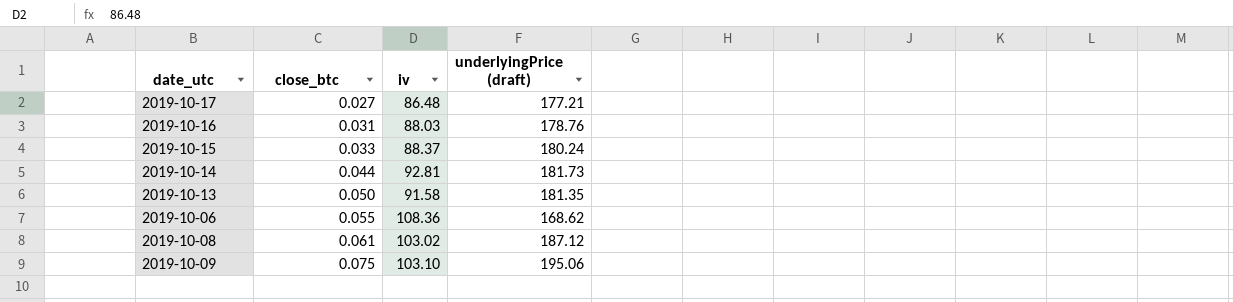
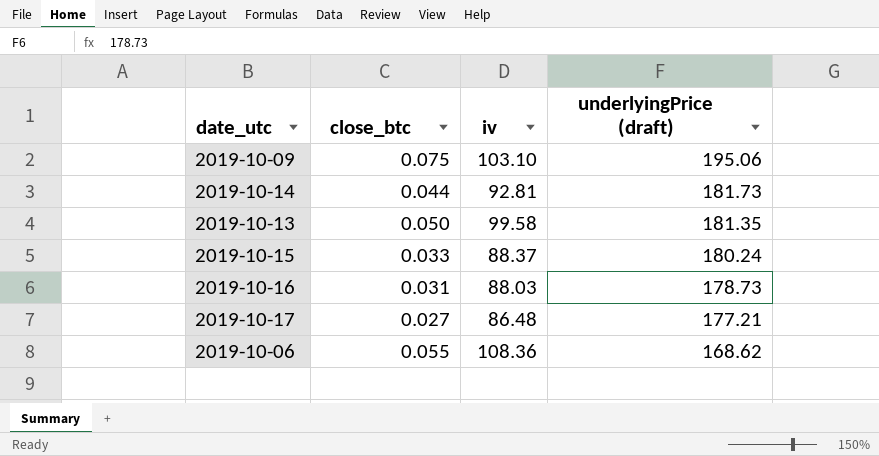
row order: close_btc ascending -> underlyingPrice (draft) descending
row 2019-10-08: 0.061 | 103.02 | 187.12 -> none
2019-10-13 | iv: 91.58 -> 99.58
2019-10-16 | underlyingPrice (draft): 178.76 -> 178.73

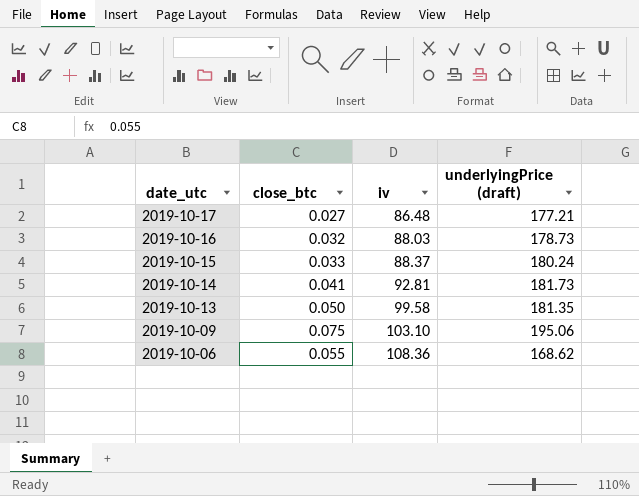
row order: underlyingPrice (draft) descending -> date_utc descending
2019-10-16 | close_btc: 0.031 -> 0.032
2019-10-14 | close_btc: 0.044 -> 0.041

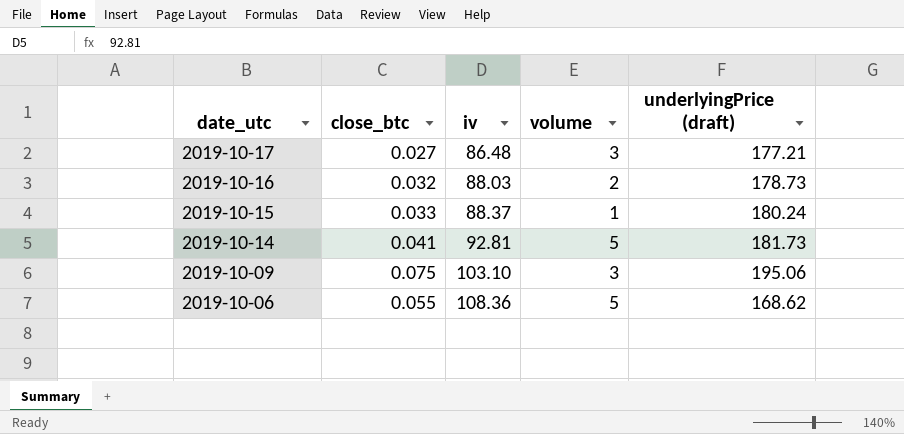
column volume | position: none -> 4
row 2019-10-13: 0.050 | 99.58 | 181.35 -> none

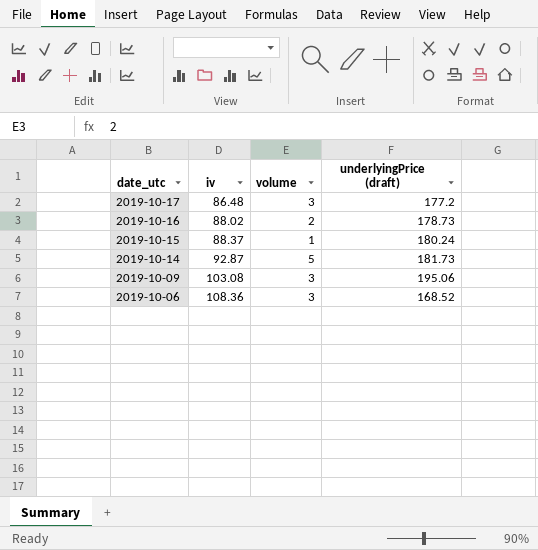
column close_btc | position: 2 -> none
2019-10-17 | underlyingPrice (draft): 177.21 -> 177.2
2019-10-16 | iv: 88.03 -> 88.02
2019-10-14 | iv: 92.81 -> 92.87
2019-10-09 | iv: 103.10 -> 103.08
2019-10-06 | volume: 5 -> 3
2019-10-06 | underlyingPrice (draft): 168.62 -> 168.52

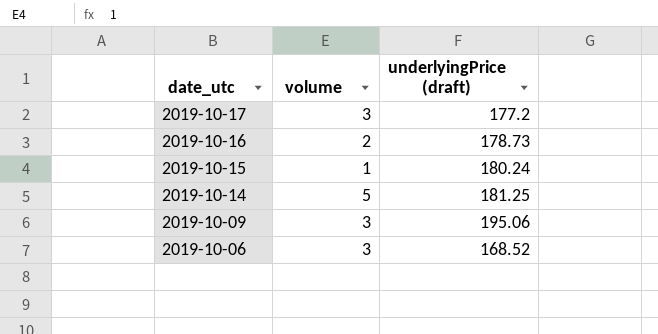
column iv | position: 2 -> none
2019-10-14 | underlyingPrice (draft): 181.73 -> 181.25

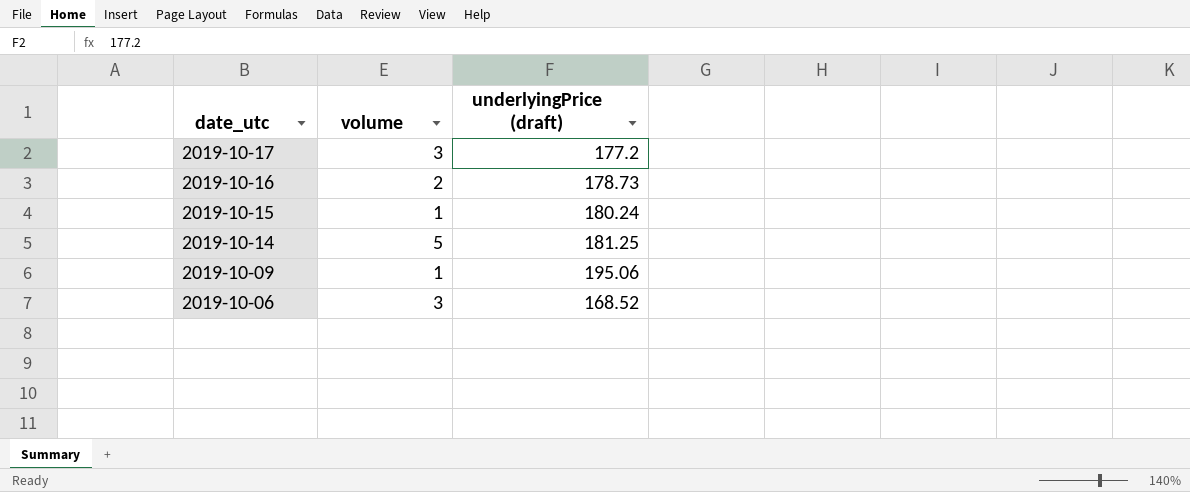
2019-10-09 | volume: 3 -> 1

